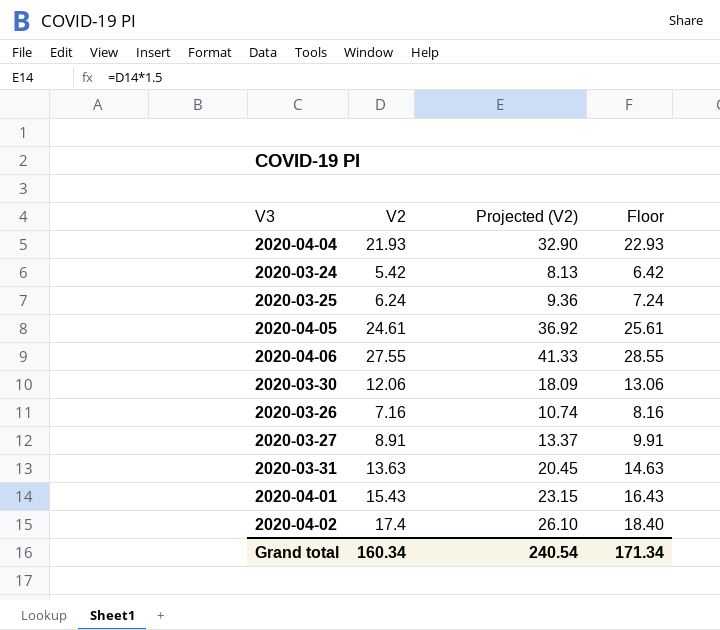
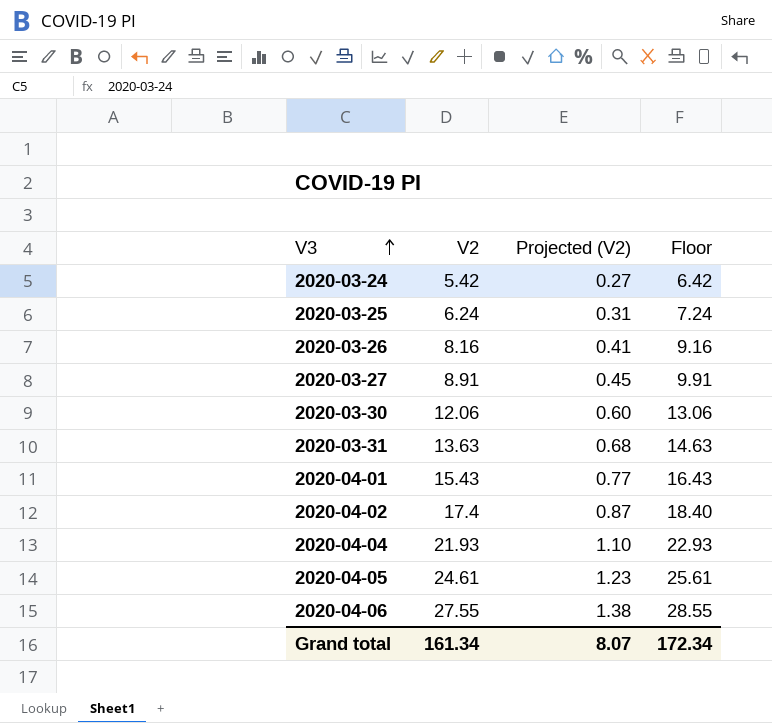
row order: none -> V3 ascending
column Projected (V2) | formula: [V2] * 1.5 -> [V2] * 0.05
2020-03-26 | V2: 7.16 -> 8.16
2020-03-26 | Floor: 8.16 -> 9.16
Grand total | V2: 160.34 -> 161.34
Grand total | Projected (V2): 240.54 -> 8.07
Grand total | Floor: 171.34 -> 172.34

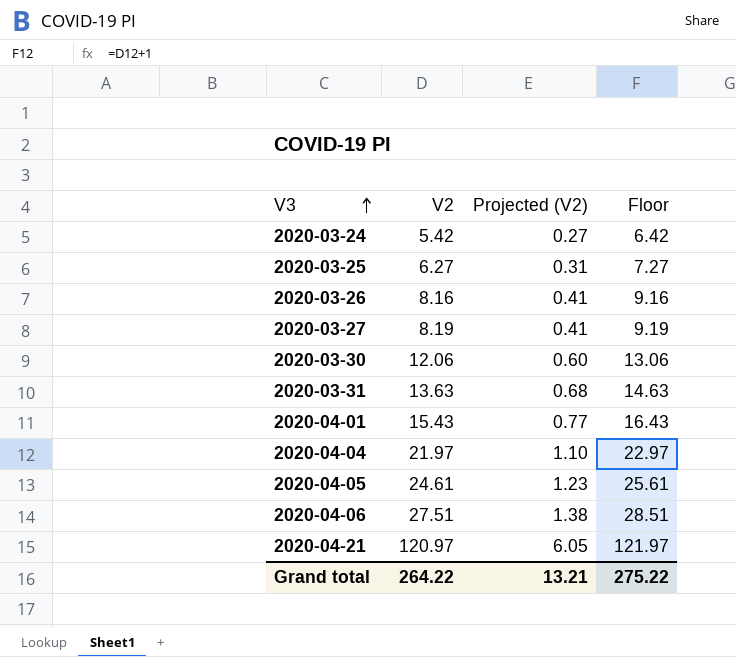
row 2020-04-02: 17.4 | 0.87 | 18.40 -> none
2020-03-25 | V2: 6.24 -> 6.27
2020-03-25 | Floor: 7.24 -> 7.27
2020-03-27 | V2: 8.91 -> 8.19
2020-03-27 | Projected (V2): 0.45 -> 0.41
2020-03-27 | Floor: 9.91 -> 9.19
2020-04-04 | V2: 21.93 -> 21.97
2020-04-04 | Floor: 22.93 -> 22.97
2020-04-06 | V2: 27.55 -> 27.51
2020-04-06 | Floor: 28.55 -> 28.51
row 2020-04-21: none -> 120.97 | 6.05 | 121.97
Grand total | V2: 161.34 -> 264.22
Grand total | Projected (V2): 8.07 -> 13.21
Grand total | Floor: 172.34 -> 275.22

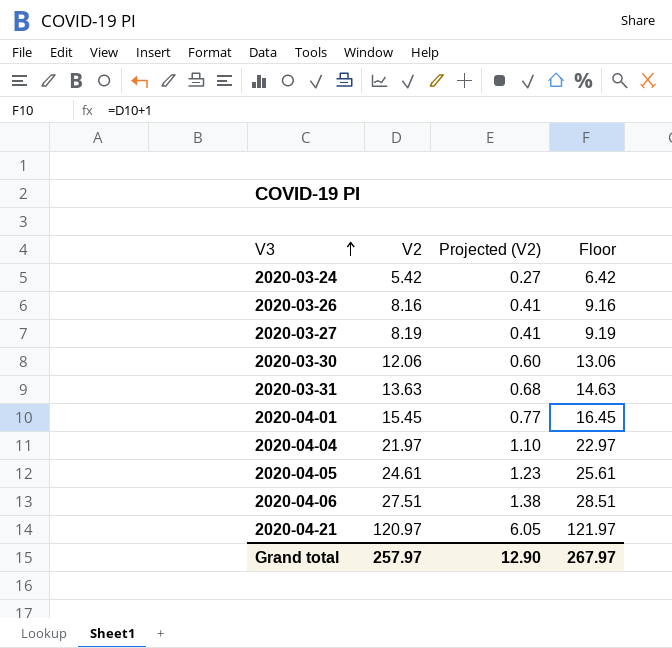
row 2020-03-25: 6.27 | 0.31 | 7.27 -> none
2020-04-01 | V2: 15.43 -> 15.45
2020-04-01 | Floor: 16.43 -> 16.45
Grand total | V2: 264.22 -> 257.97
Grand total | Projected (V2): 13.21 -> 12.90
Grand total | Floor: 275.22 -> 267.97

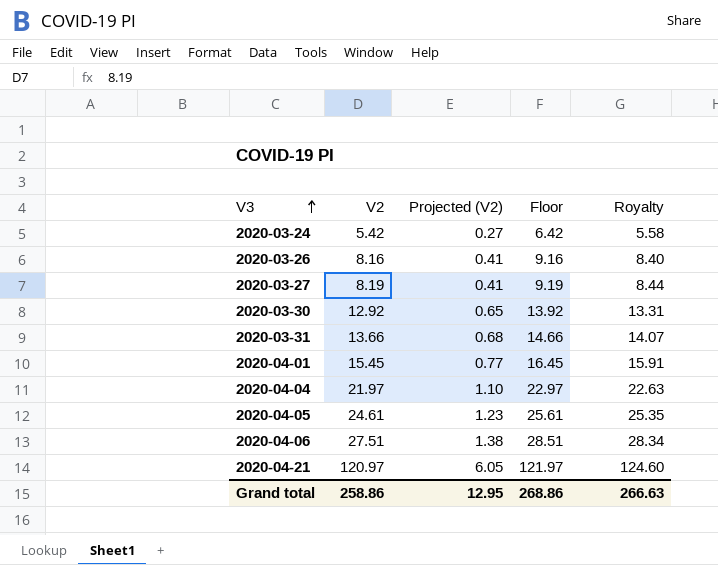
column Royalty | formula: none -> [V2] * 1.03
2020-03-30 | V2: 12.06 -> 12.92
2020-03-30 | Projected (V2): 0.60 -> 0.65
2020-03-30 | Floor: 13.06 -> 13.92
2020-03-31 | V2: 13.63 -> 13.66
2020-03-31 | Floor: 14.63 -> 14.66
Grand total | V2: 257.97 -> 258.86
Grand total | Projected (V2): 12.90 -> 12.95
Grand total | Floor: 267.97 -> 268.86

